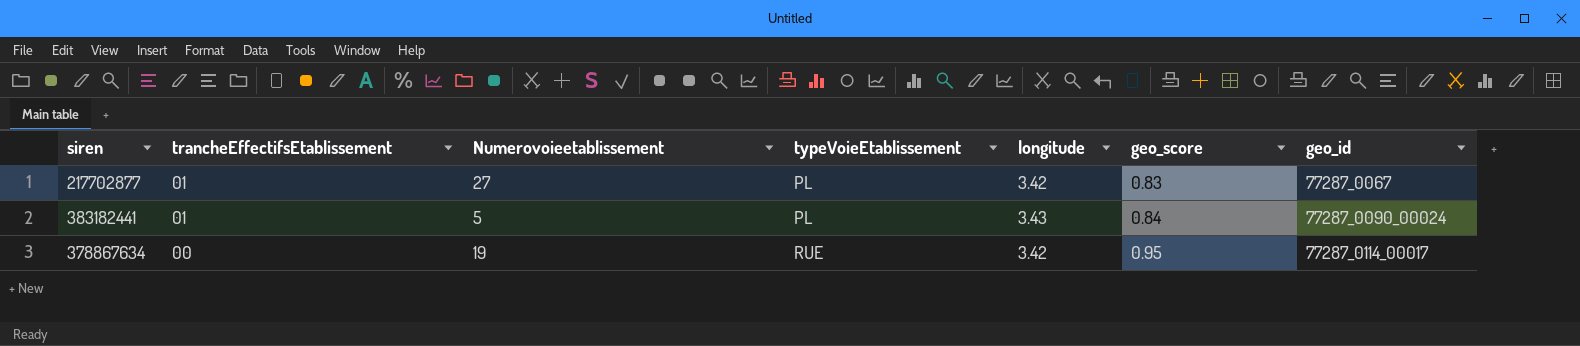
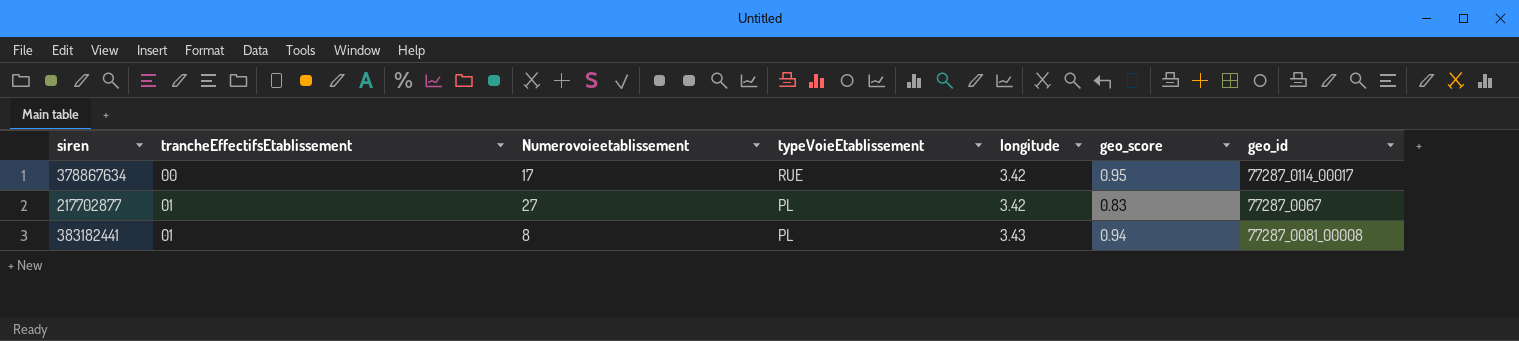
row order: trancheEffectifsEtablissement descending -> trancheEffectifsEtablissement ascending
378867634 | Numerovoieetablissement: 19 -> 17
383182441 | Numerovoieetablissement: 5 -> 8
383182441 | geo_score: 0.84 -> 0.94
383182441 | geo_id: 77287_0090_00024 -> 77287_0081_00008

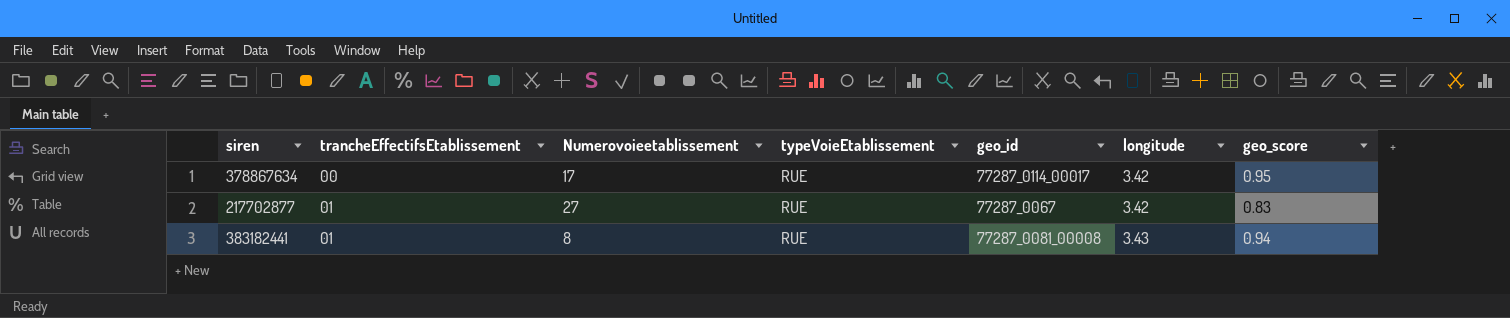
column geo_id | position: 7 -> 5
217702877 | typeVoieEtablissement: PL -> RUE
383182441 | typeVoieEtablissement: PL -> RUE

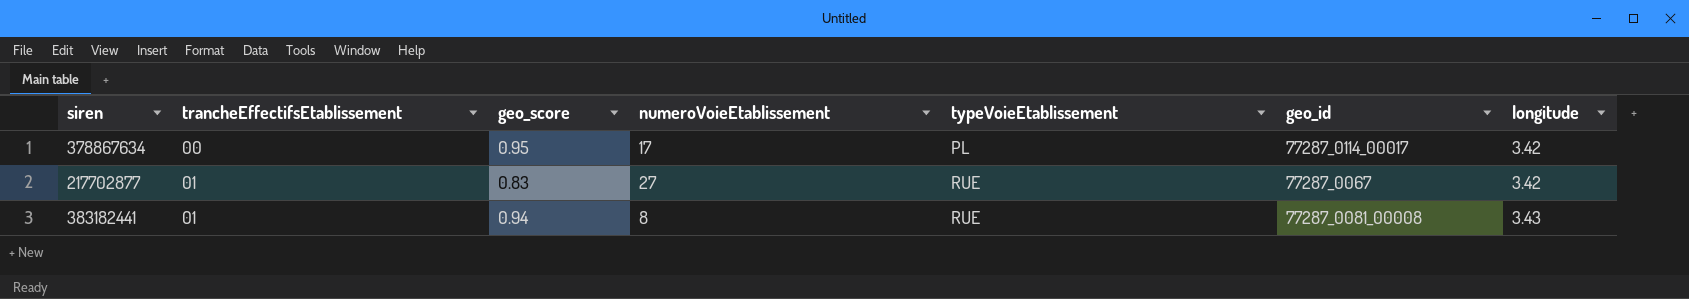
column geo_score | position: 7 -> 3
column name: Numerovoieetablissement -> numeroVoieEtablissement
378867634 | typeVoieEtablissement: RUE -> PL

